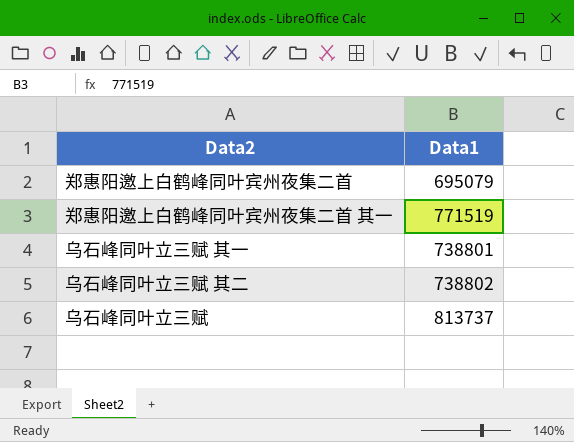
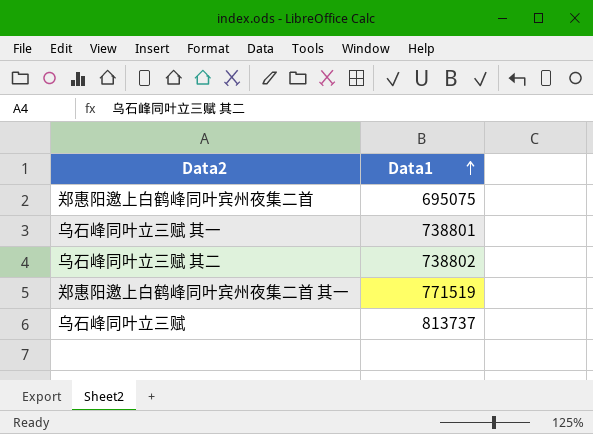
row order: none -> Data1 ascending
郑惠阳邀上白鹤峰同叶宾州夜集二首 | Data1: 695079 -> 695075

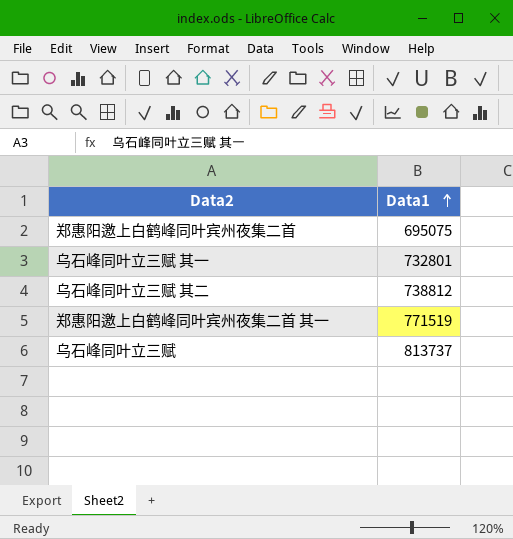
乌石峰同叶立三赋 其一 | Data1: 738801 -> 732801
乌石峰同叶立三赋 其二 | Data1: 738802 -> 738812

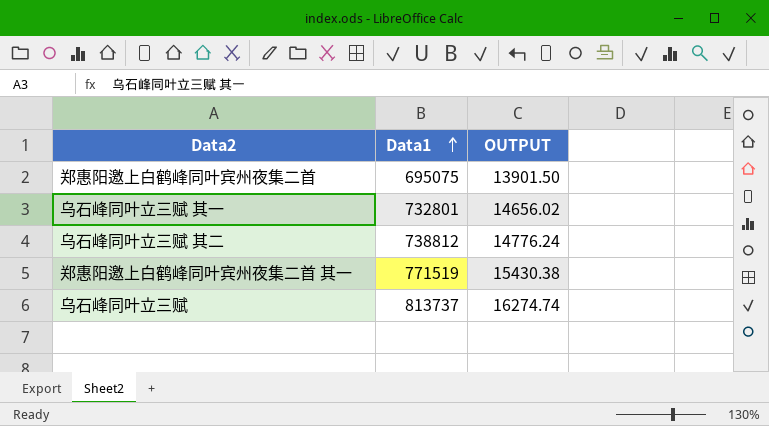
column OUTPUT | formula: none -> [Data1] * 0.02

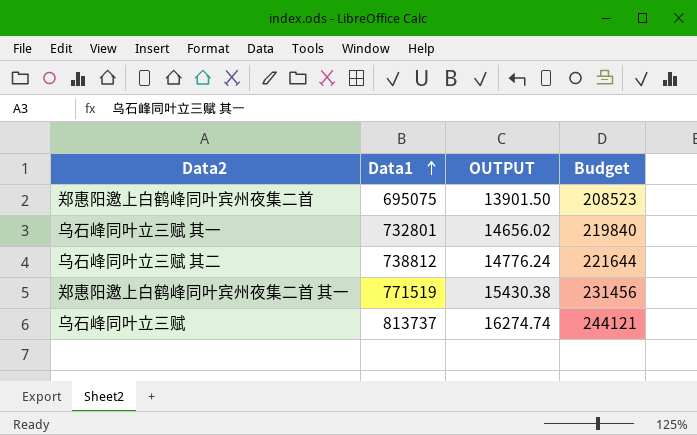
column Budget | formula: none -> [Data1] * 0.3

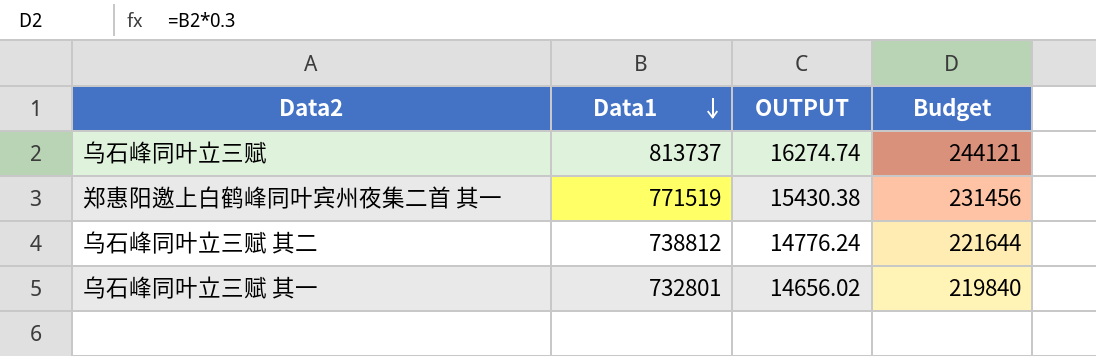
row order: Data1 ascending -> Data1 descending
row 郑惠阳邀上白鹤峰同叶宾州夜集二首: 695075 | 13901.50 | 208523 -> none

